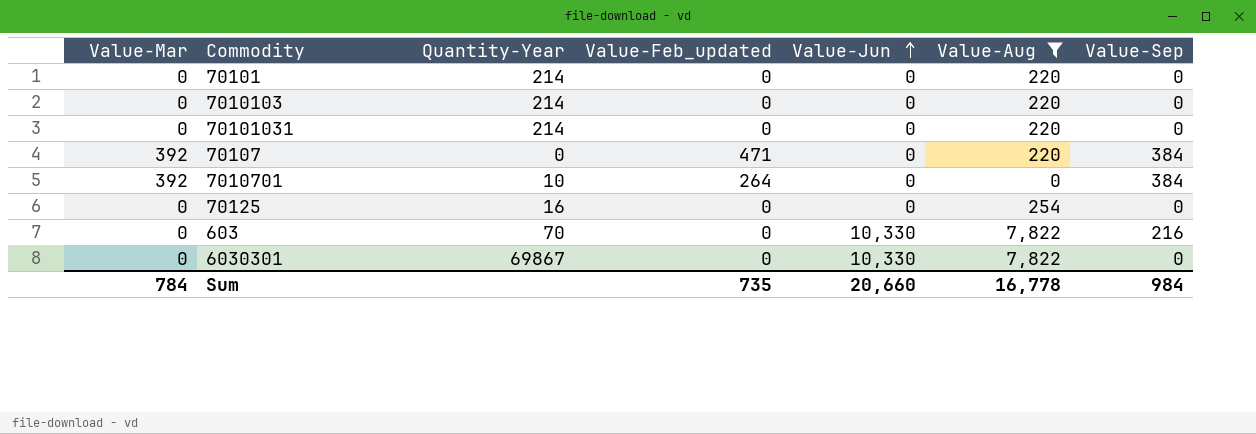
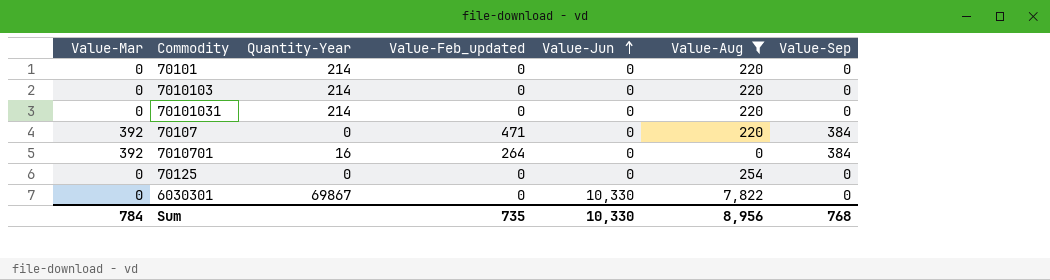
row 603: 0 | 70 | 0 | 10,330 | 7,822 | 216 -> none
7010701 | Quantity-Year: 10 -> 16
70125 | Quantity-Year: 16 -> 0
Sum | Value-Jun: 20,660 -> 10,330
Sum | Value-Aug: 16,778 -> 8,956
Sum | Value-Sep: 984 -> 768

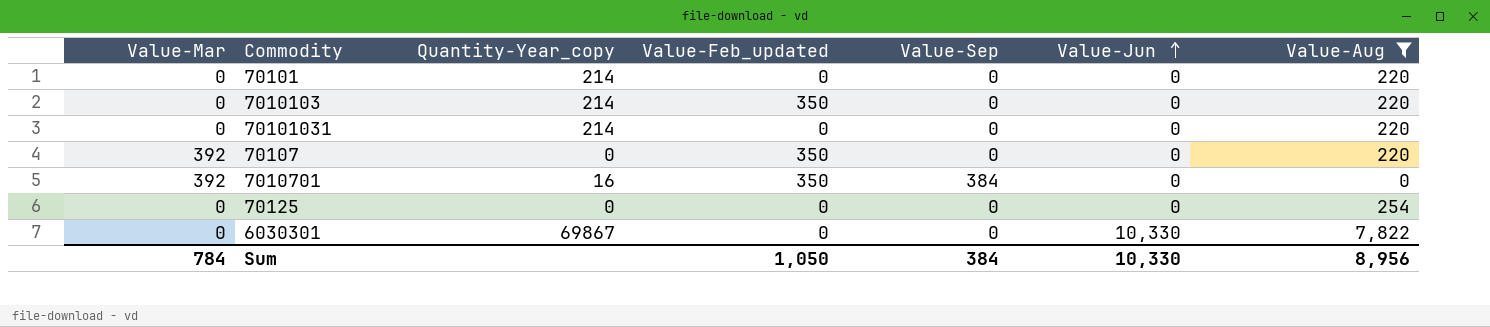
column name: Quantity-Year -> Quantity-Year_copy
column Value-Sep | position: 7 -> 5
7010103 | Value-Feb_updated: 0 -> 350
70107 | Value-Feb_updated: 471 -> 350
70107 | Value-Sep: 384 -> 0
7010701 | Value-Feb_updated: 264 -> 350
Sum | Value-Feb_updated: 735 -> 1,050
Sum | Value-Sep: 768 -> 384

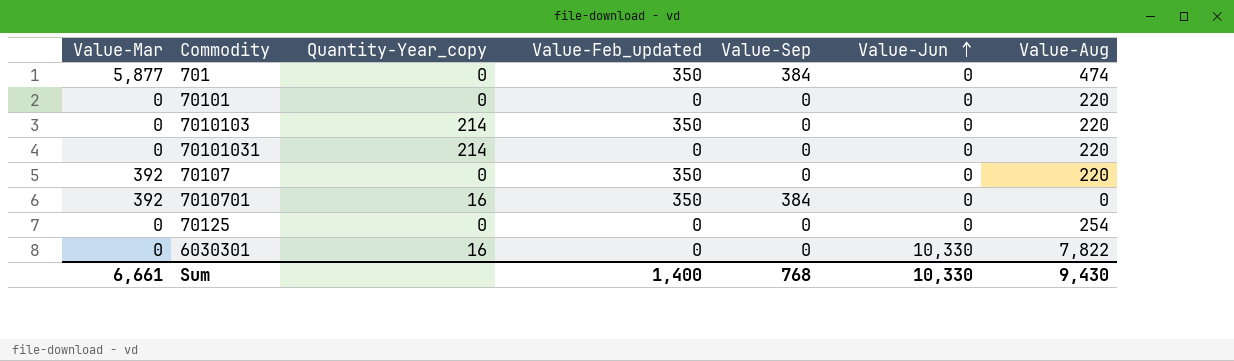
filter: Value-Aug != 474 -> none
70101 | Quantity-Year_copy: 214 -> 0
6030301 | Quantity-Year_copy: 69867 -> 16
Sum | Value-Mar: 784 -> 6,661
Sum | Value-Feb_updated: 1,050 -> 1,400
Sum | Value-Sep: 384 -> 768
Sum | Value-Aug: 8,956 -> 9,430

